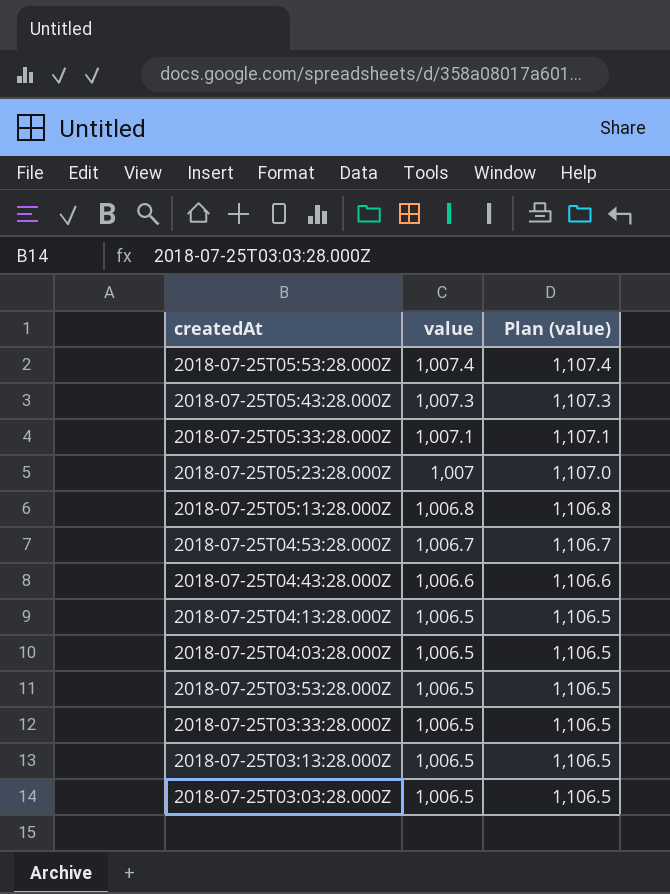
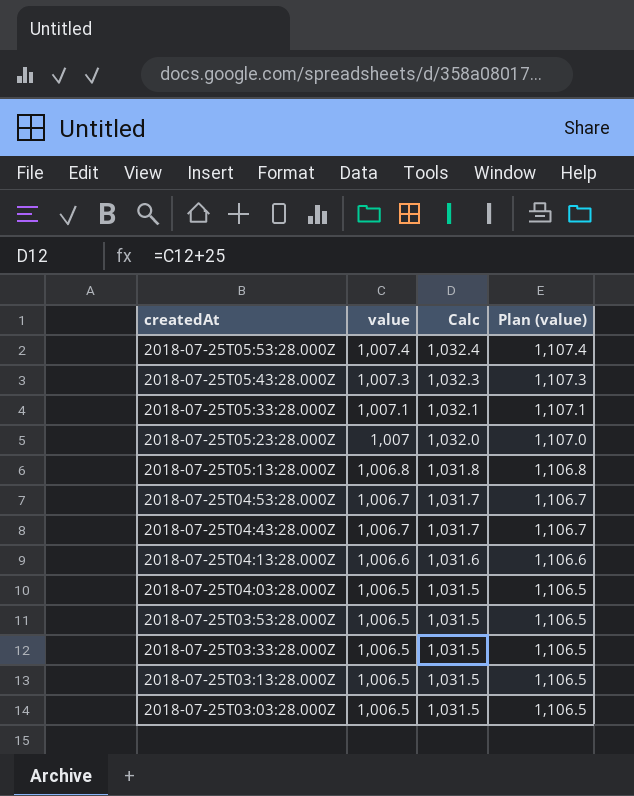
column Calc | formula: none -> [value] + 25
2018-07-25T04:43:28.000Z | value: 1,006.6 -> 1,006.7
2018-07-25T04:43:28.000Z | Plan (value): 1,106.6 -> 1,106.7
2018-07-25T04:13:28.000Z | value: 1,006.5 -> 1,006.6
2018-07-25T04:13:28.000Z | Plan (value): 1,106.5 -> 1,106.6

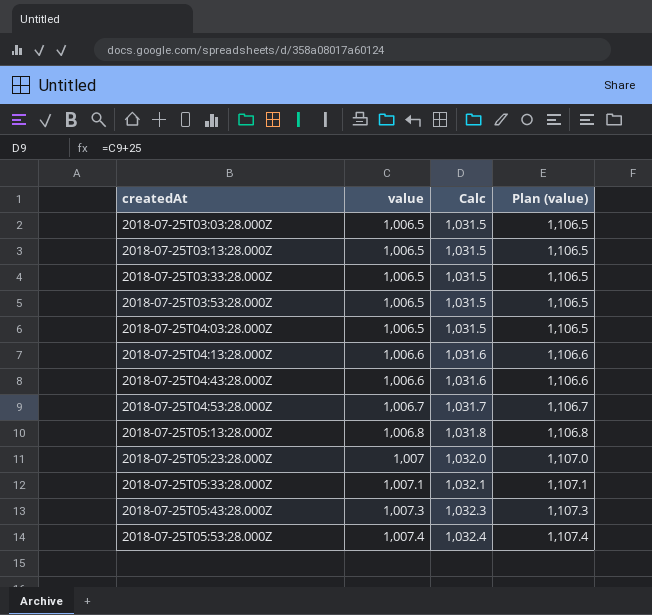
row order: createdAt descending -> createdAt ascending
2018-07-25T04:43:28.000Z | value: 1,006.7 -> 1,006.6
2018-07-25T04:43:28.000Z | Calc: 1,031.7 -> 1,031.6
2018-07-25T04:43:28.000Z | Plan (value): 1,106.7 -> 1,106.6

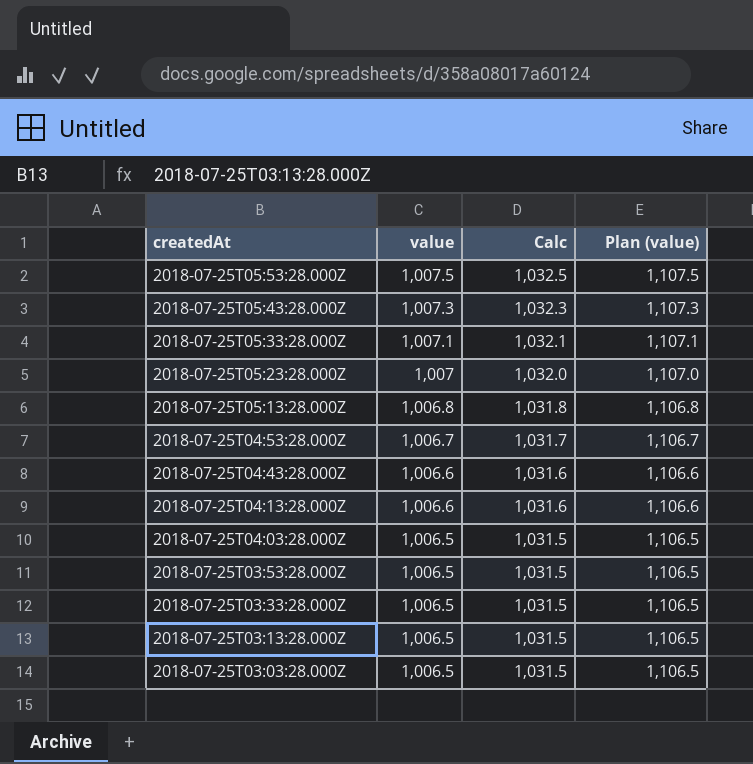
row order: createdAt ascending -> createdAt descending
2018-07-25T05:53:28.000Z | value: 1,007.4 -> 1,007.5
2018-07-25T05:53:28.000Z | Calc: 1,032.4 -> 1,032.5
2018-07-25T05:53:28.000Z | Plan (value): 1,107.4 -> 1,107.5

